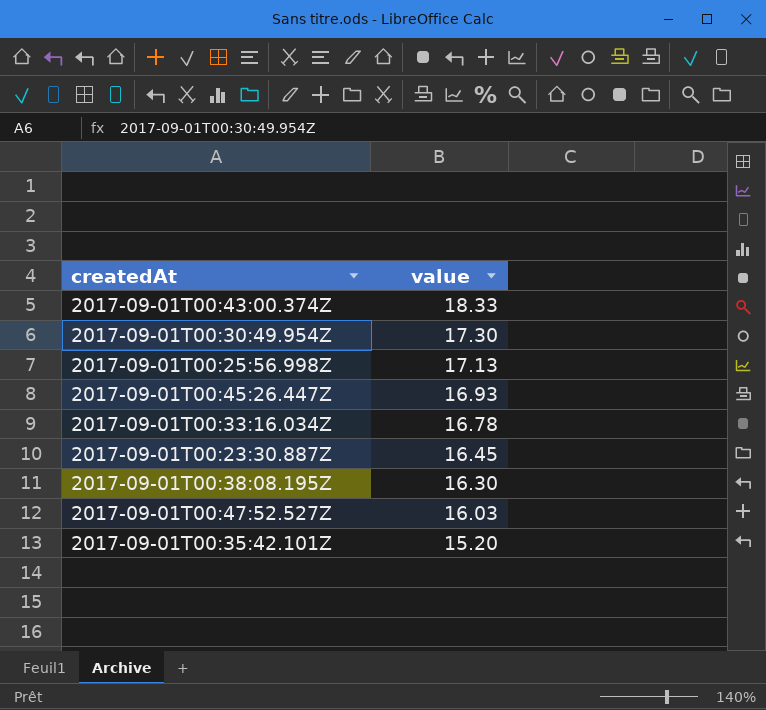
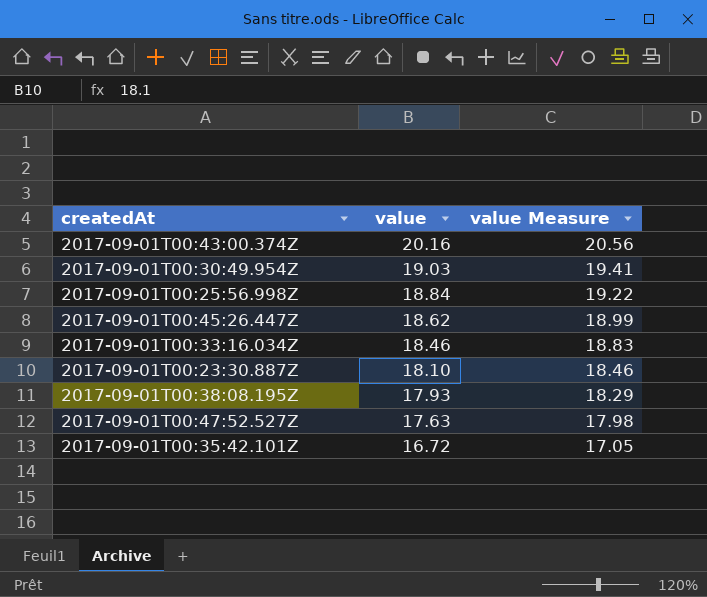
column value Measure | formula: none -> [value] * 1.02
2017-09-01T00:43:00.374Z | value: 18.33 -> 20.16
2017-09-01T00:30:49.954Z | value: 17.30 -> 19.03
2017-09-01T00:25:56.998Z | value: 17.13 -> 18.84
2017-09-01T00:45:26.447Z | value: 16.93 -> 18.62
2017-09-01T00:33:16.034Z | value: 16.78 -> 18.46
2017-09-01T00:23:30.887Z | value: 16.45 -> 18.10
2017-09-01T00:38:08.195Z | value: 16.30 -> 17.93
2017-09-01T00:47:52.527Z | value: 16.03 -> 17.63
2017-09-01T00:35:42.101Z | value: 15.20 -> 16.72

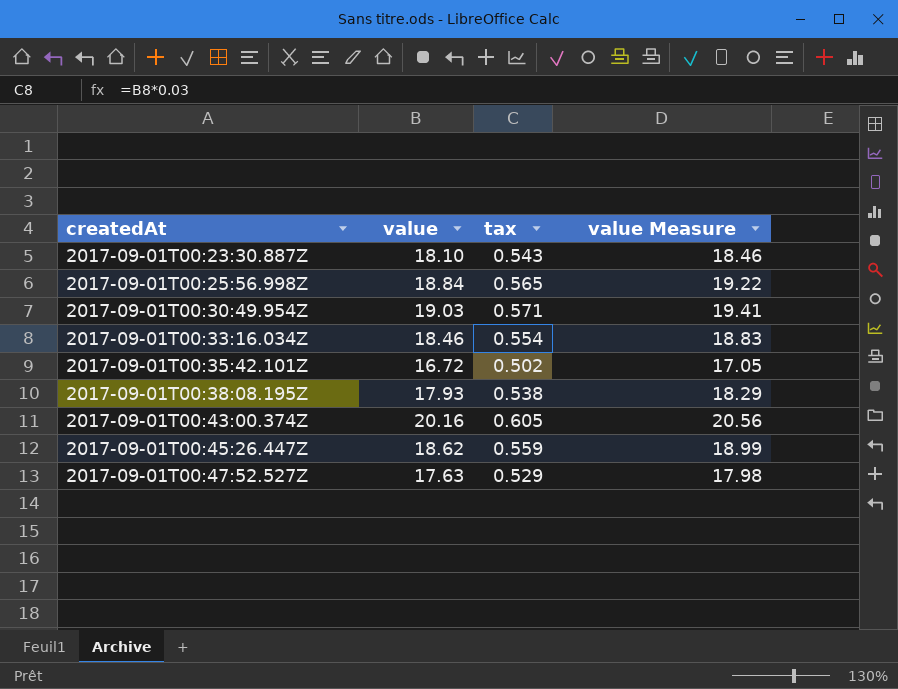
row order: value descending -> createdAt ascending
column tax | formula: none -> [value] * 0.03

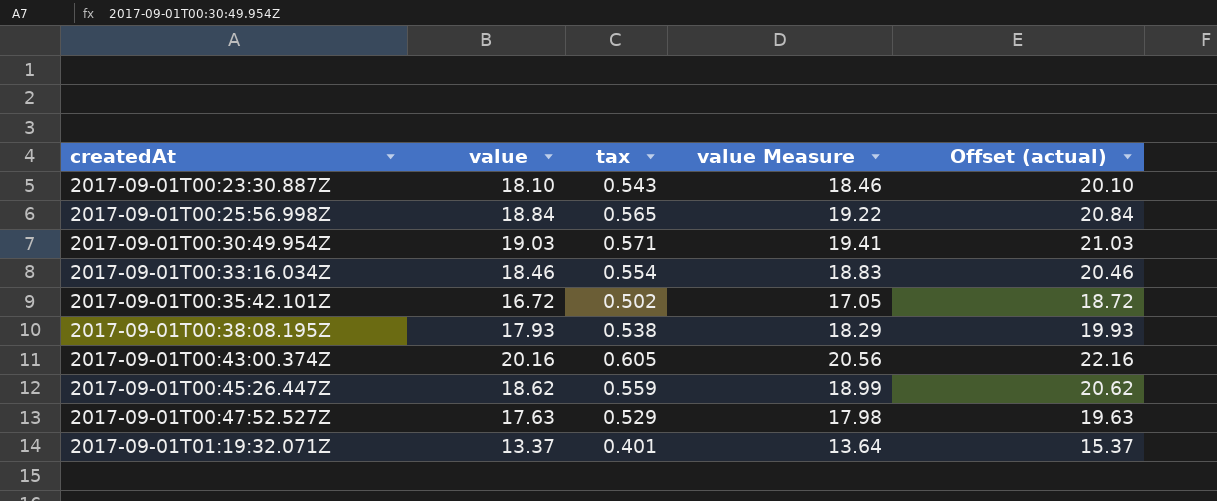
column Offset (actual) | formula: none -> [value] + 2
row 2017-09-01T01:19:32.071Z: none -> 13.37 | 0.401 | 13.64 | 15.37

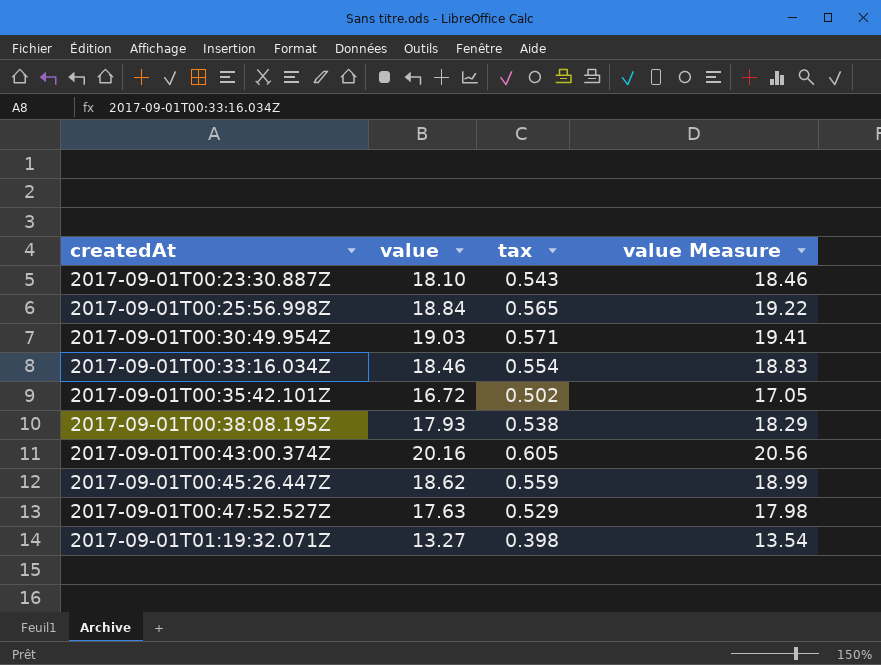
column Offset (actual) | formula: [value] + 2 -> none
2017-09-01T01:19:32.071Z | value: 13.37 -> 13.27
2017-09-01T01:19:32.071Z | tax: 0.401 -> 0.398
2017-09-01T01:19:32.071Z | value Measure: 13.64 -> 13.54

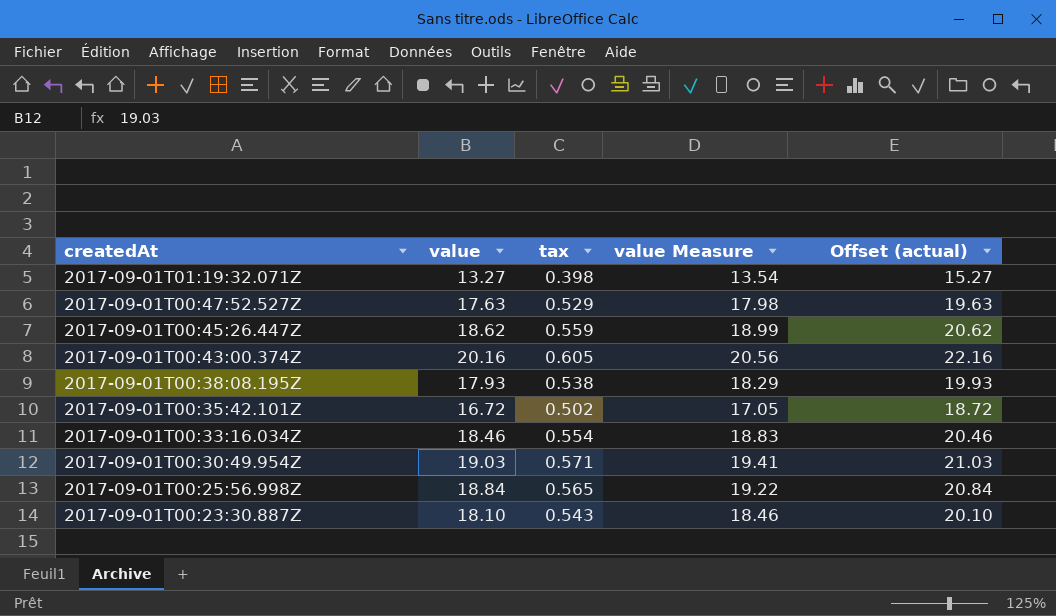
row order: createdAt ascending -> createdAt descending
column Offset (actual) | formula: none -> [value] + 2

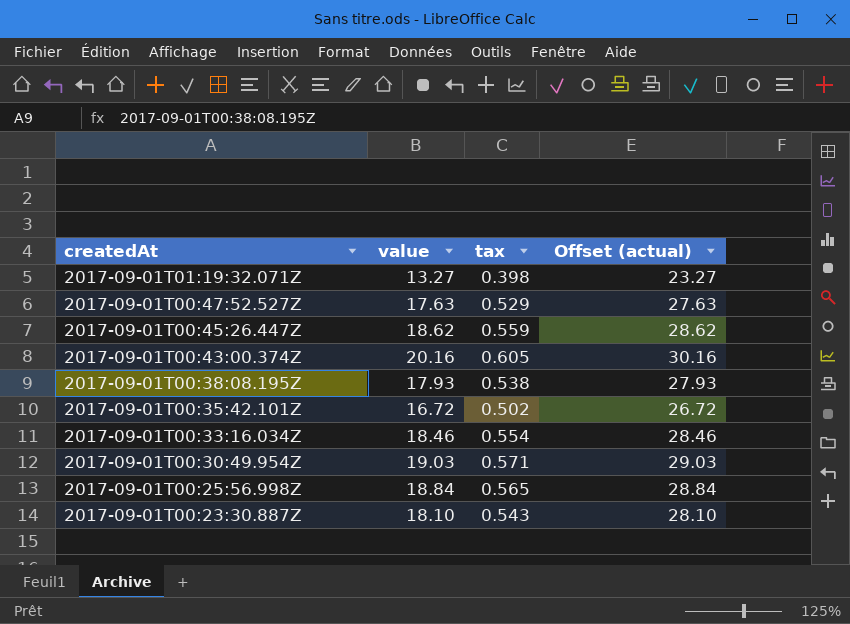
column value Measure | formula: [value] * 1.02 -> none
column Offset (actual) | formula: [value] + 2 -> [value] + 10

